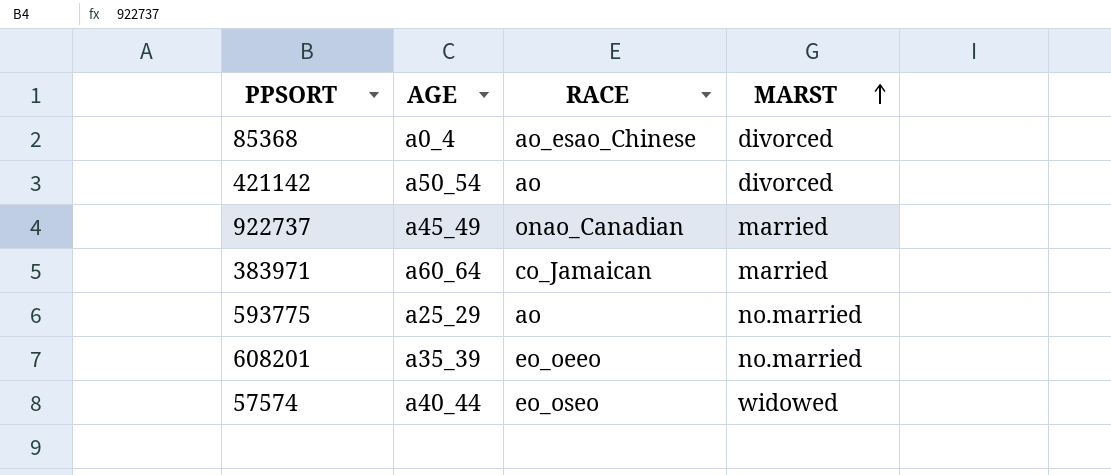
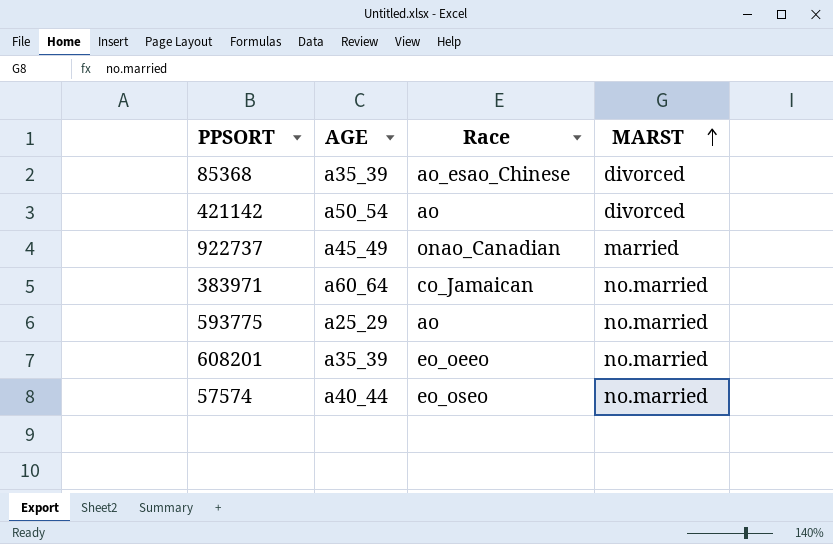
column name: RACE -> Race
85368 | AGE: a0_4 -> a35_39
383971 | MARST: married -> no.married
57574 | MARST: widowed -> no.married

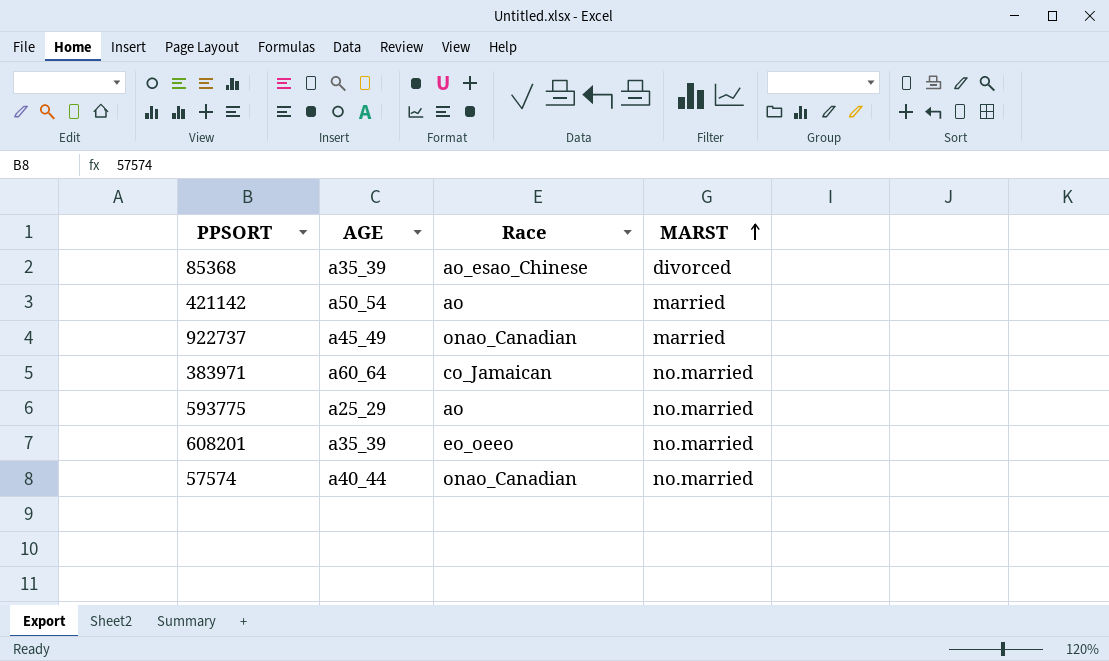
421142 | MARST: divorced -> married
57574 | Race: eo_oseo -> onao_Canadian

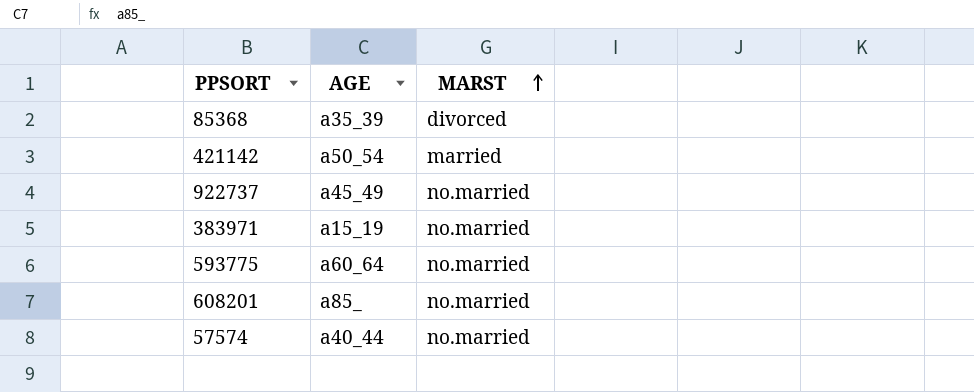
column Race | position: 3 -> none
922737 | MARST: married -> no.married
383971 | AGE: a60_64 -> a15_19
593775 | AGE: a25_29 -> a60_64
608201 | AGE: a35_39 -> a85_

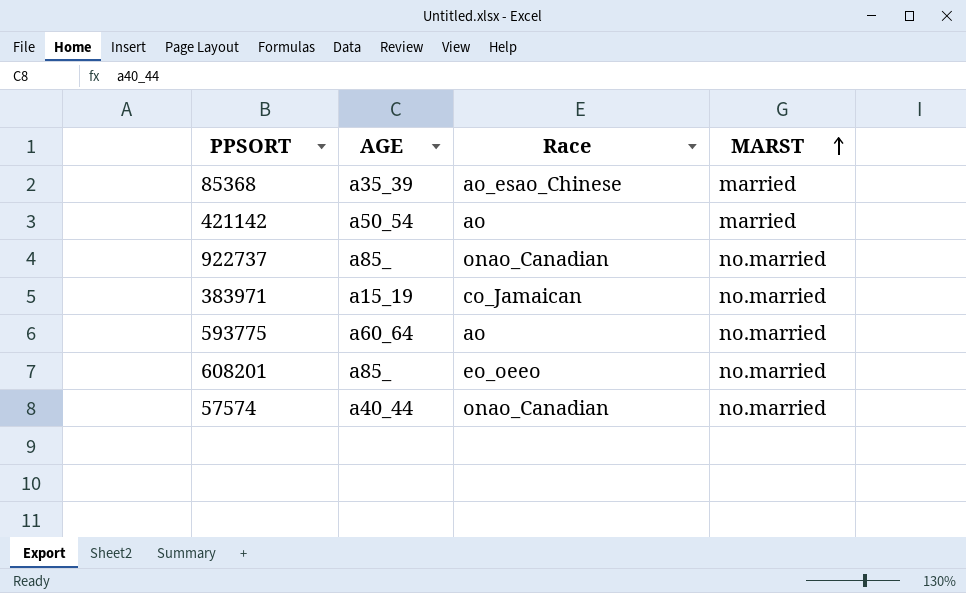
column Race | position: none -> 3
85368 | MARST: divorced -> married
922737 | AGE: a45_49 -> a85_

